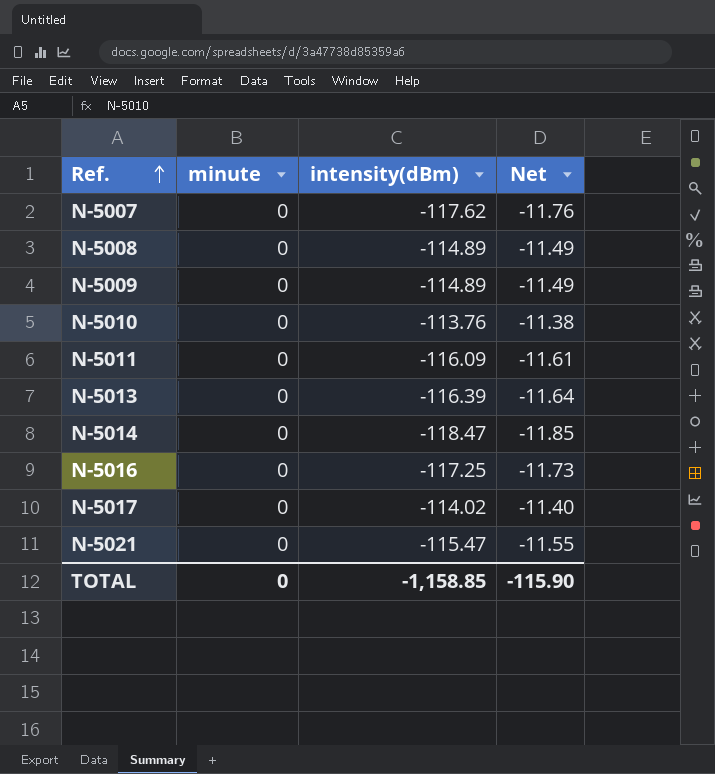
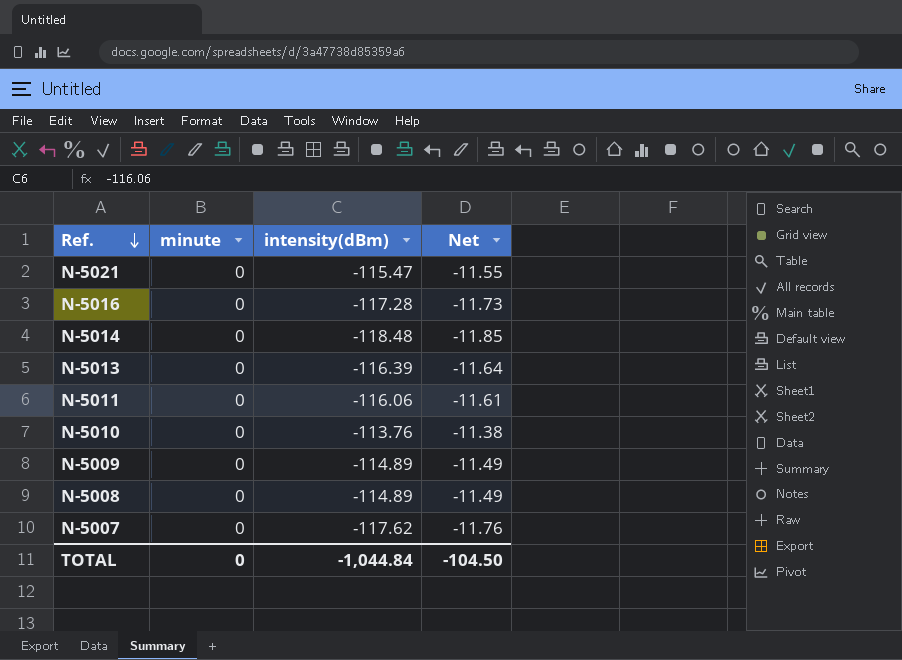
row order: Ref. ascending -> Ref. descending
row N-5017: 0 | -114.02 | -11.40 -> none
N-5016 | intensity(dBm): -117.25 -> -117.28
N-5014 | intensity(dBm): -118.47 -> -118.48
N-5011 | intensity(dBm): -116.09 -> -116.06
TOTAL | intensity(dBm): -1,158.85 -> -1,044.84
TOTAL | Net: -115.90 -> -104.50

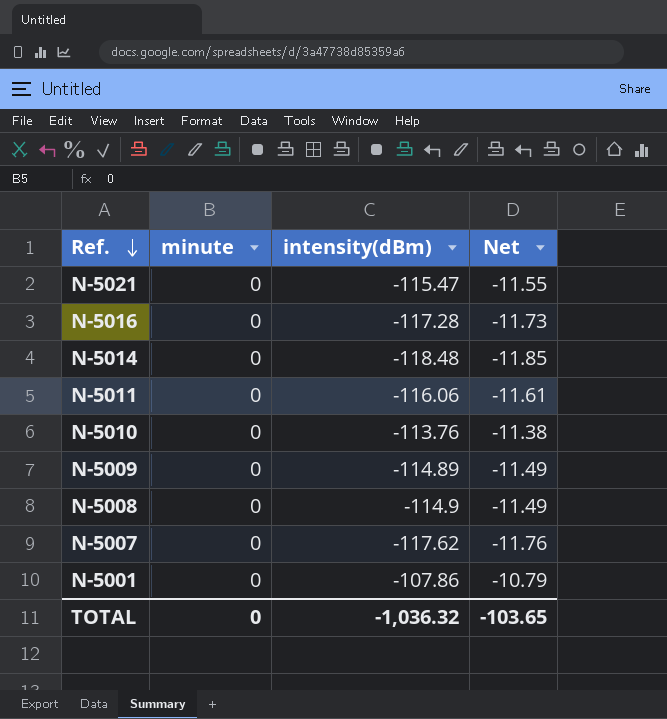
row N-5013: 0 | -116.39 | -11.64 -> none
N-5008 | intensity(dBm): -114.89 -> -114.9
row N-5001: none -> 0 | -107.86 | -10.79
TOTAL | intensity(dBm): -1,044.84 -> -1,036.32
TOTAL | Net: -104.50 -> -103.65

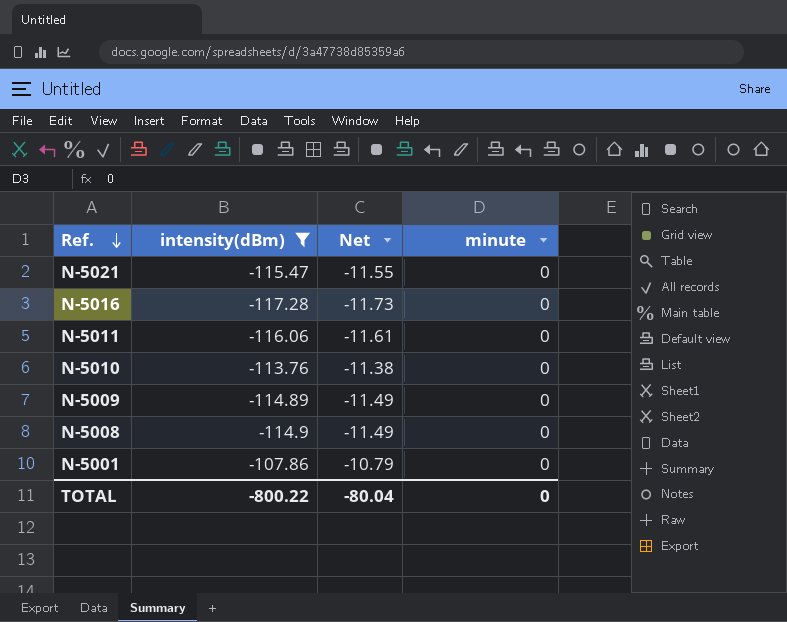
filter: none -> intensity(dBm) >= -117.28
column minute | position: 2 -> 4
TOTAL | intensity(dBm): -1,036.32 -> -800.22
TOTAL | Net: -103.65 -> -80.04

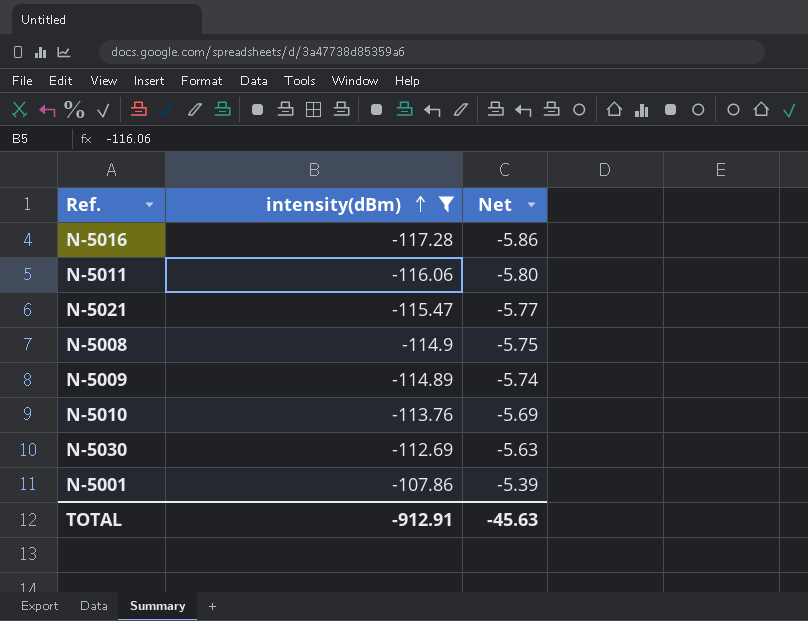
row order: Ref. descending -> intensity(dBm) ascending
column minute | position: 4 -> none
column Net | formula: [intensity(dBm)] * 0.1 -> [intensity(dBm)] * 0.05
row N-5030: none -> -112.69 | -5.63
TOTAL | intensity(dBm): -800.22 -> -912.91
TOTAL | Net: -80.04 -> -45.63

